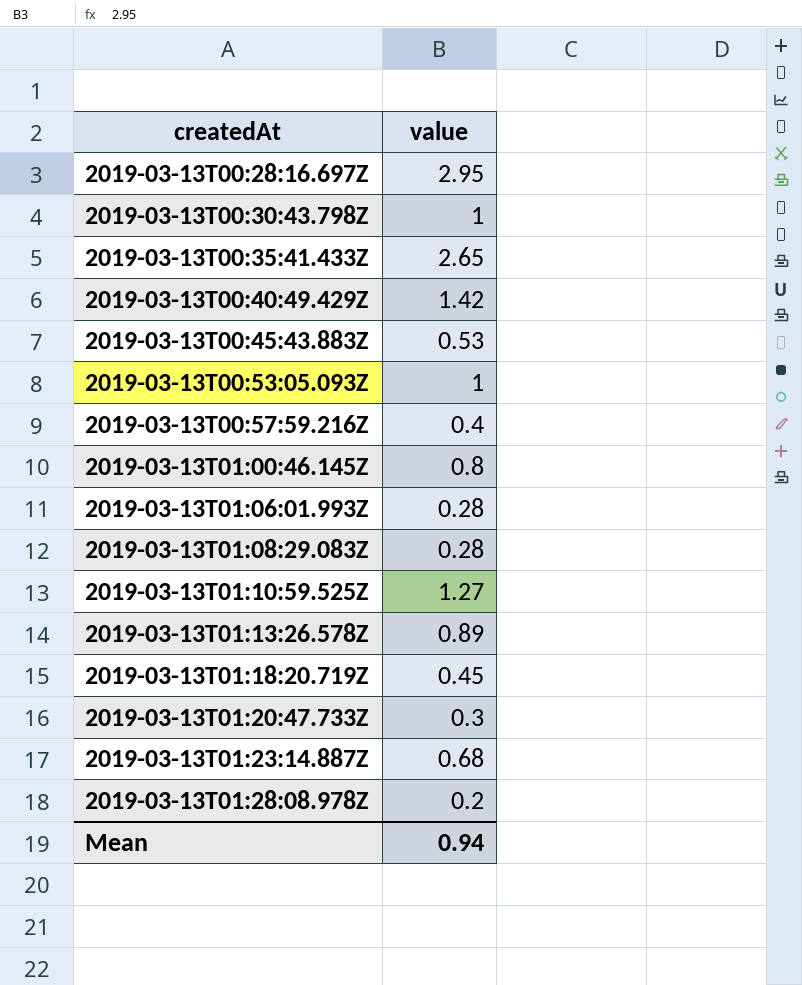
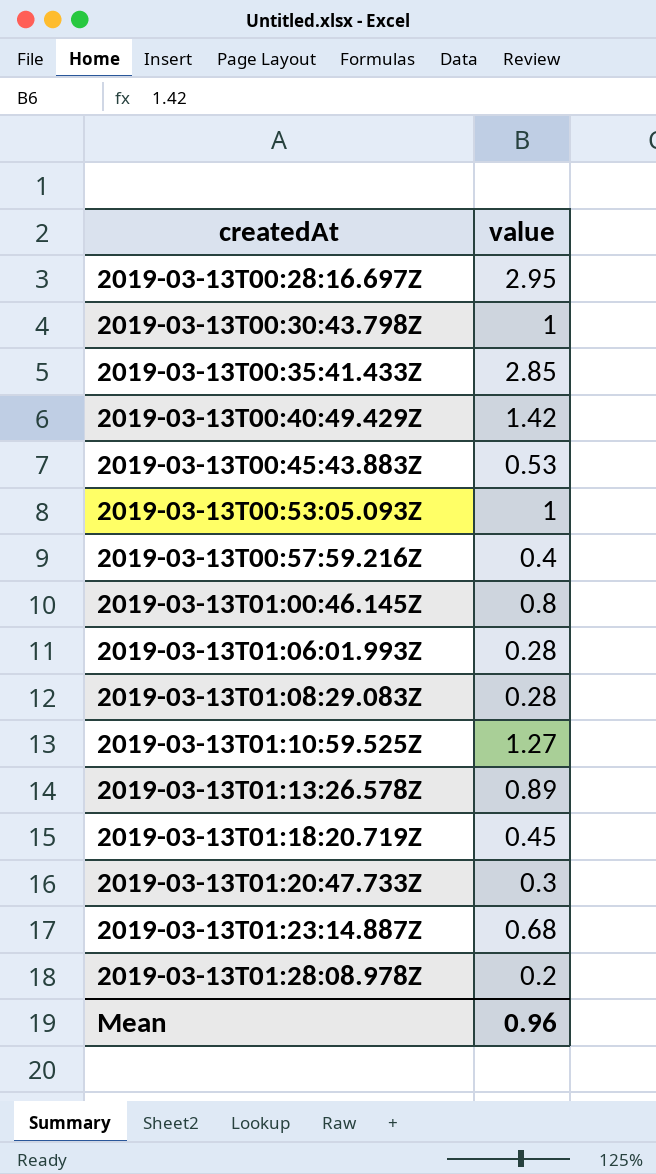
2019-03-13T00:35:41.433Z | value: 2.65 -> 2.85
Mean | value: 0.94 -> 0.96

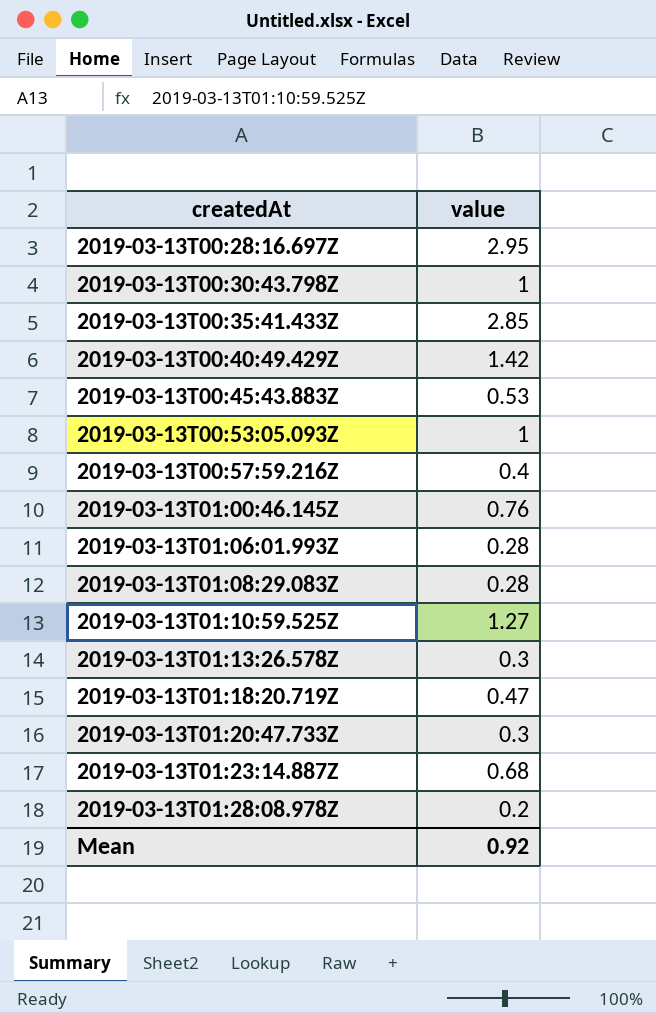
2019-03-13T01:00:46.145Z | value: 0.8 -> 0.76
2019-03-13T01:13:26.578Z | value: 0.89 -> 0.3
2019-03-13T01:18:20.719Z | value: 0.45 -> 0.47
Mean | value: 0.96 -> 0.92

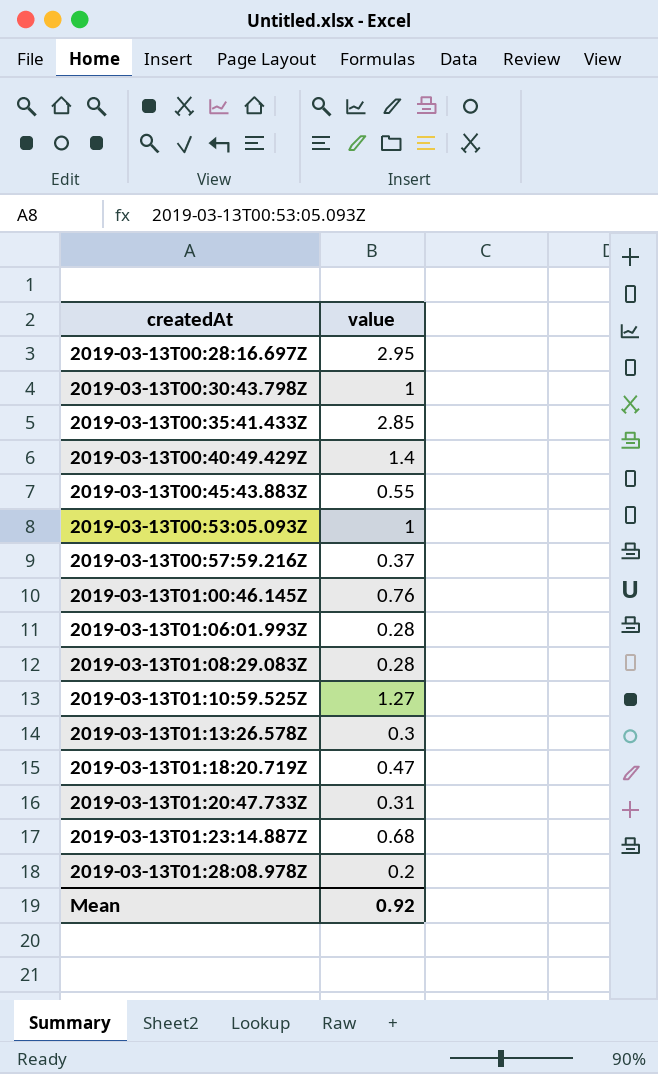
2019-03-13T00:40:49.429Z | value: 1.42 -> 1.4
2019-03-13T00:45:43.883Z | value: 0.53 -> 0.55
2019-03-13T00:57:59.216Z | value: 0.4 -> 0.37
2019-03-13T01:20:47.733Z | value: 0.3 -> 0.31

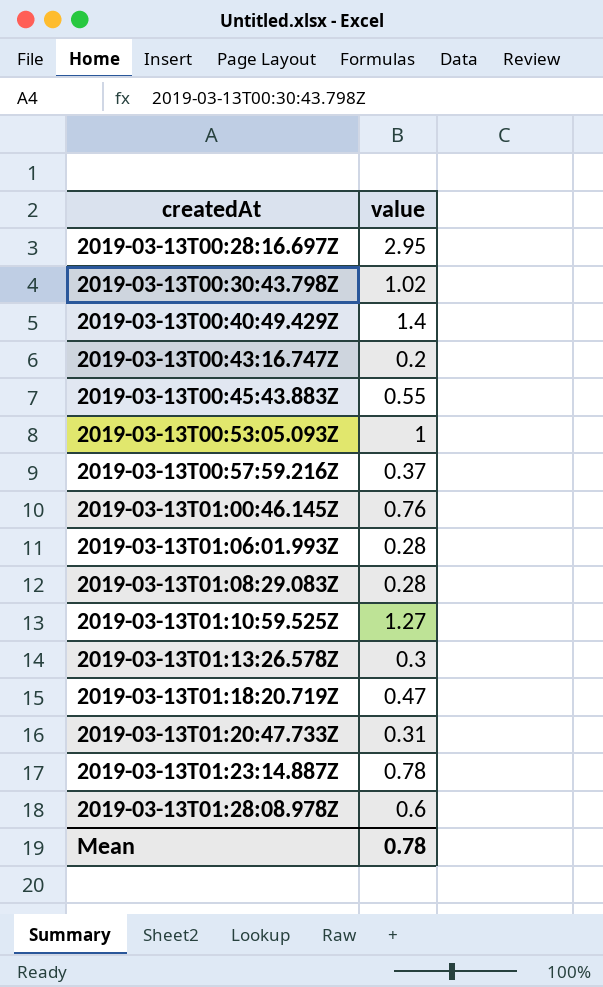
row 2019-03-13T00:35:41.433Z: 2.85 -> none
2019-03-13T00:30:43.798Z | value: 1 -> 1.02
row 2019-03-13T00:43:16.747Z: none -> 0.2
2019-03-13T01:23:14.887Z | value: 0.68 -> 0.78
2019-03-13T01:28:08.978Z | value: 0.2 -> 0.6
Mean | value: 0.92 -> 0.78

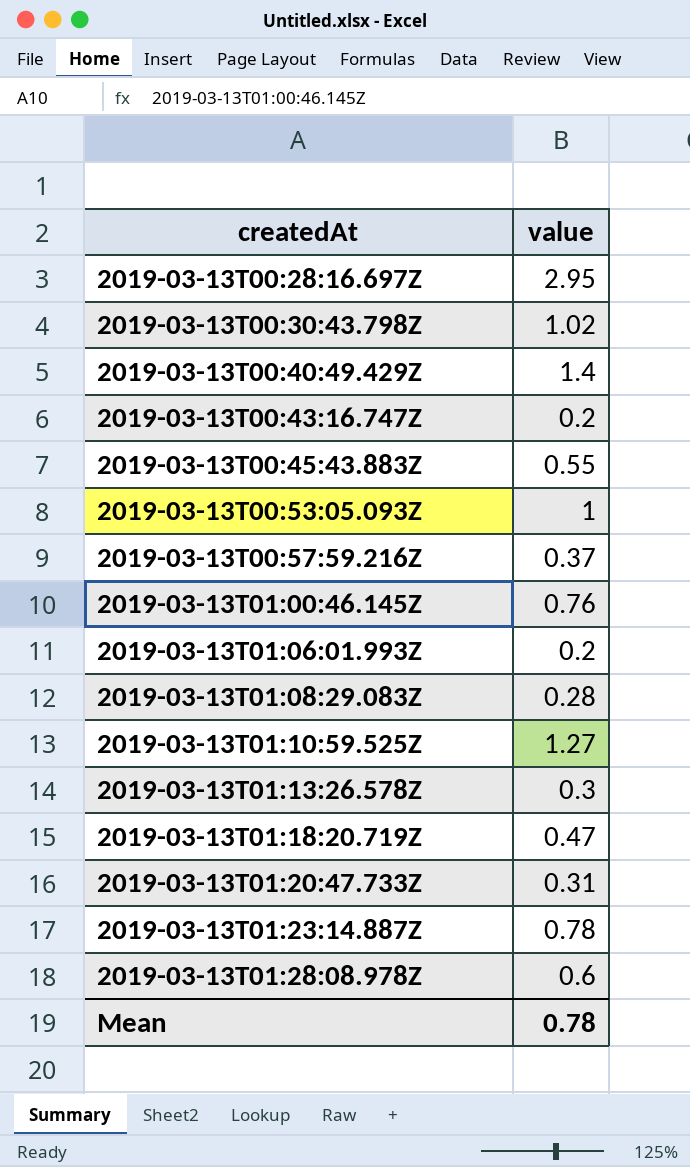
2019-03-13T01:06:01.993Z | value: 0.28 -> 0.2

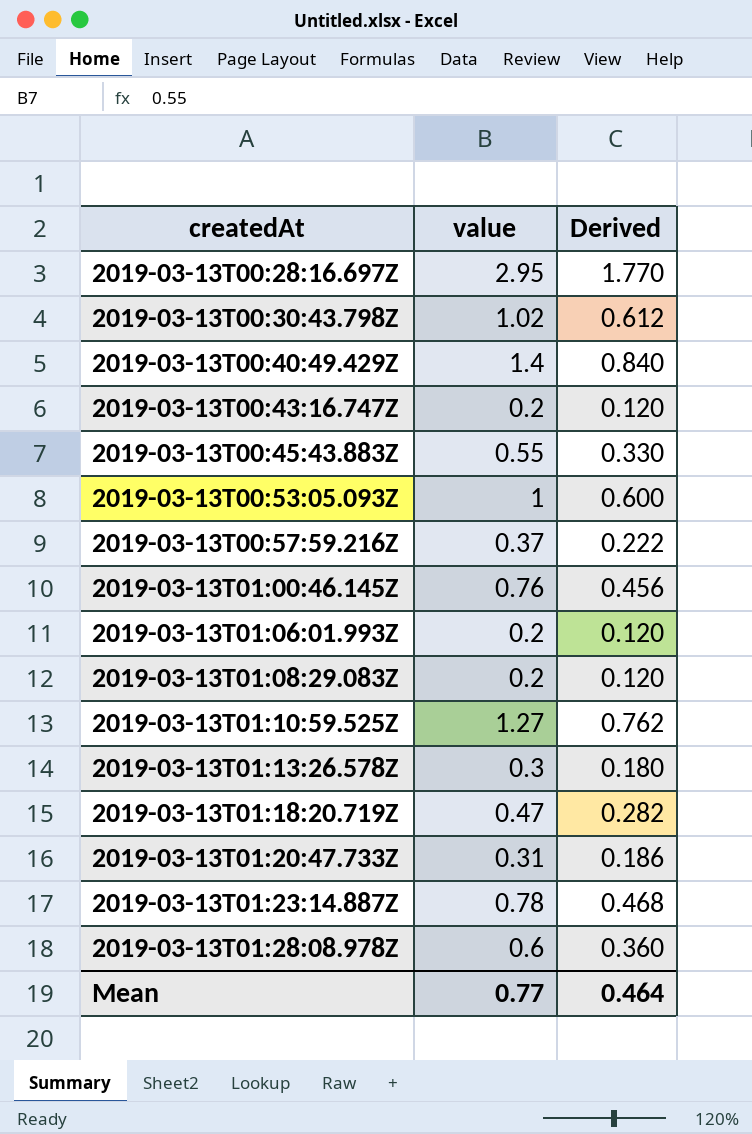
column Derived | formula: none -> [value] * 0.6
2019-03-13T01:08:29.083Z | value: 0.28 -> 0.2
Mean | value: 0.78 -> 0.77

